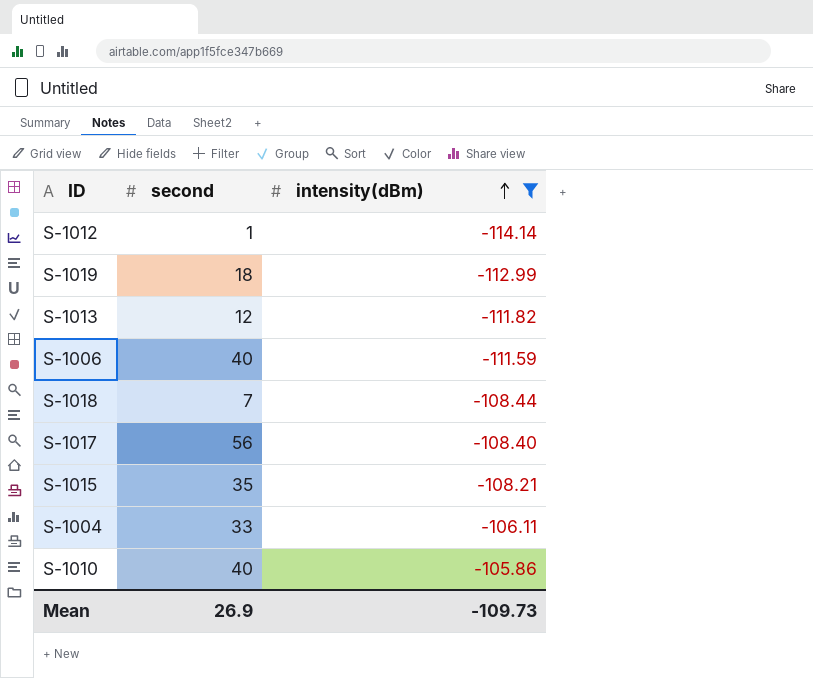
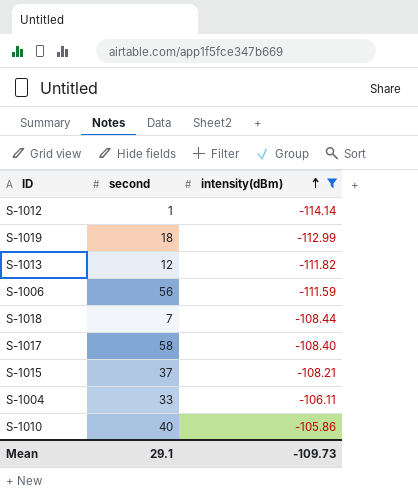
S-1006 | second: 40 -> 56
S-1017 | second: 56 -> 58
S-1015 | second: 35 -> 37
Mean | second: 26.9 -> 29.1

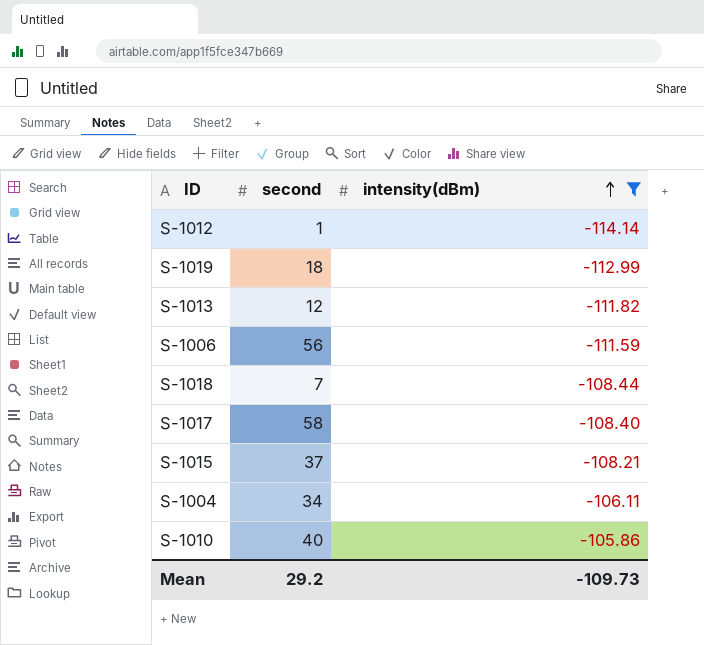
S-1004 | second: 33 -> 34
Mean | second: 29.1 -> 29.2

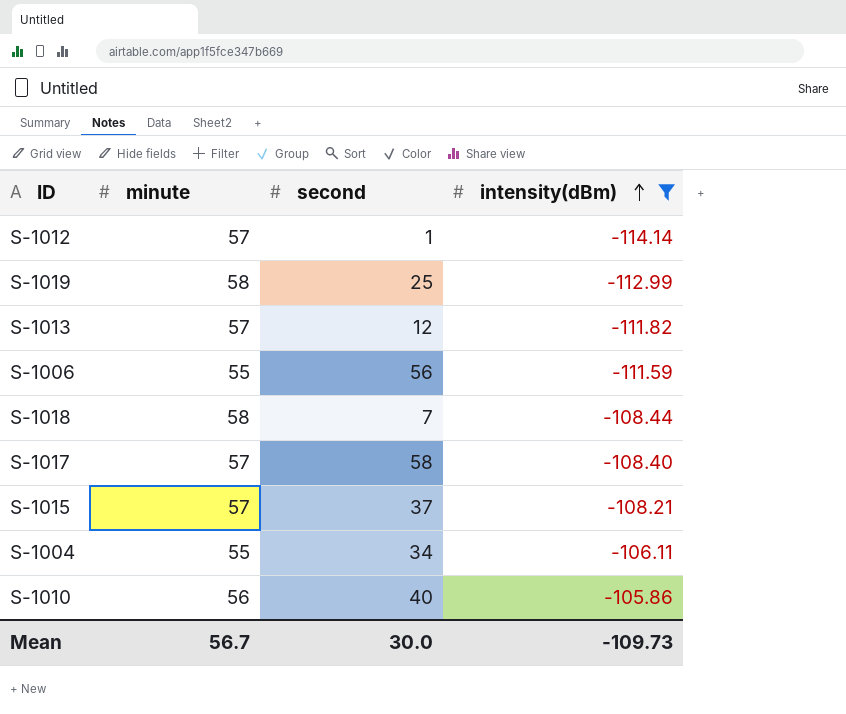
column minute | position: none -> 2
S-1019 | second: 18 -> 25
Mean | second: 29.2 -> 30.0

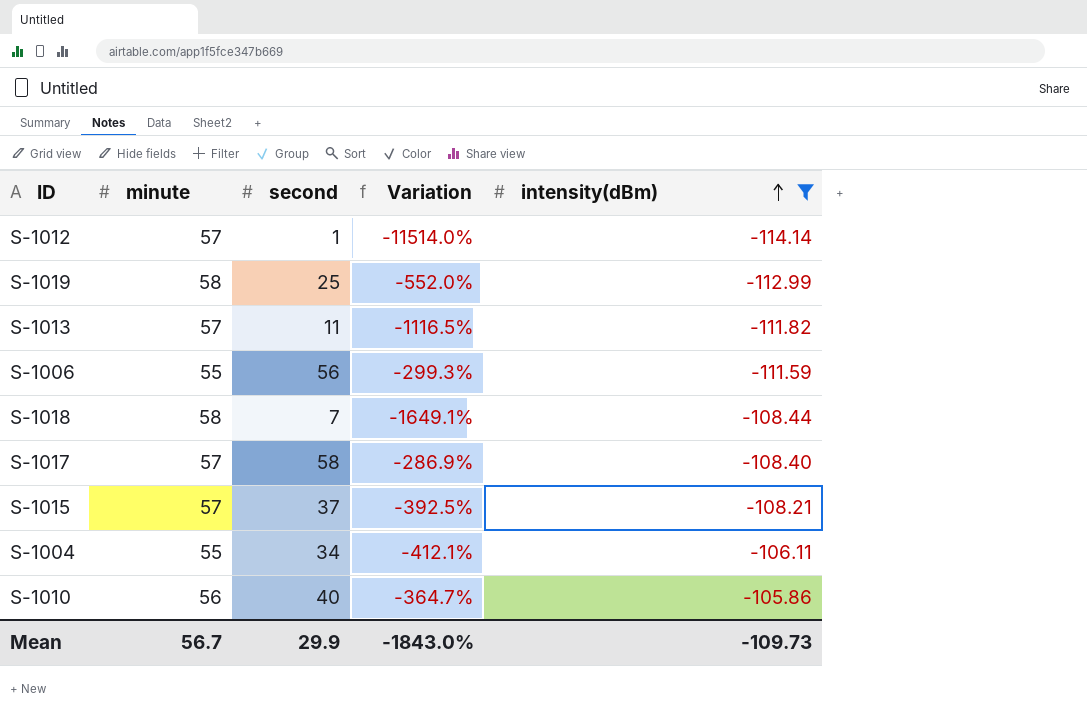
column Variation | formula: none -> ([intensity(dBm)] - [second]) / [second]
S-1013 | second: 12 -> 11
Mean | second: 30.0 -> 29.9

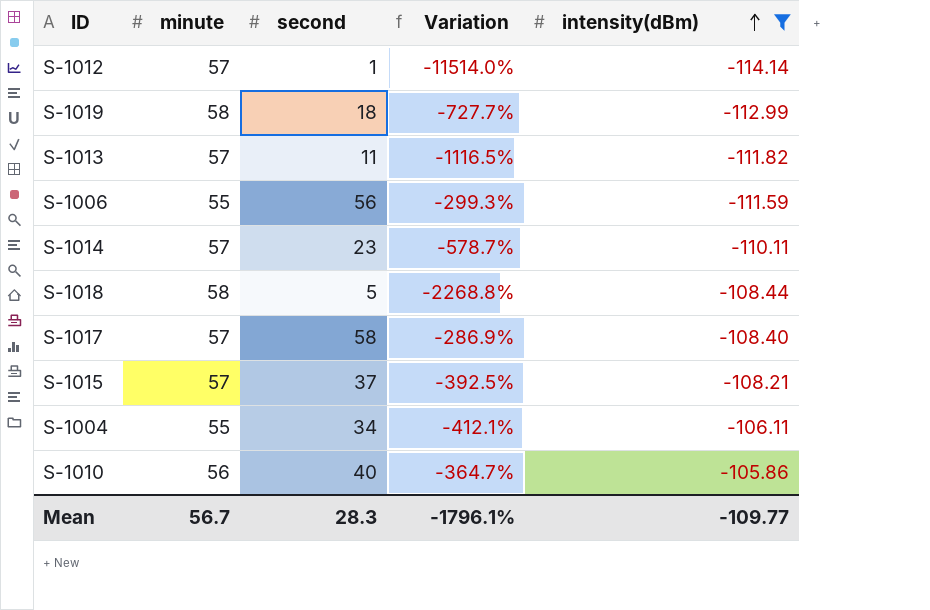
S-1019 | second: 25 -> 18
S-1019 | Variation: -552.0% -> -727.7%
row S-1014: none -> 57 | 23 | -578.7% | -110.11
S-1018 | second: 7 -> 5
S-1018 | Variation: -1649.1% -> -2268.8%
Mean | second: 29.9 -> 28.3
Mean | Variation: -1843.0% -> -1796.1%
Mean | intensity(dBm): -109.73 -> -109.77

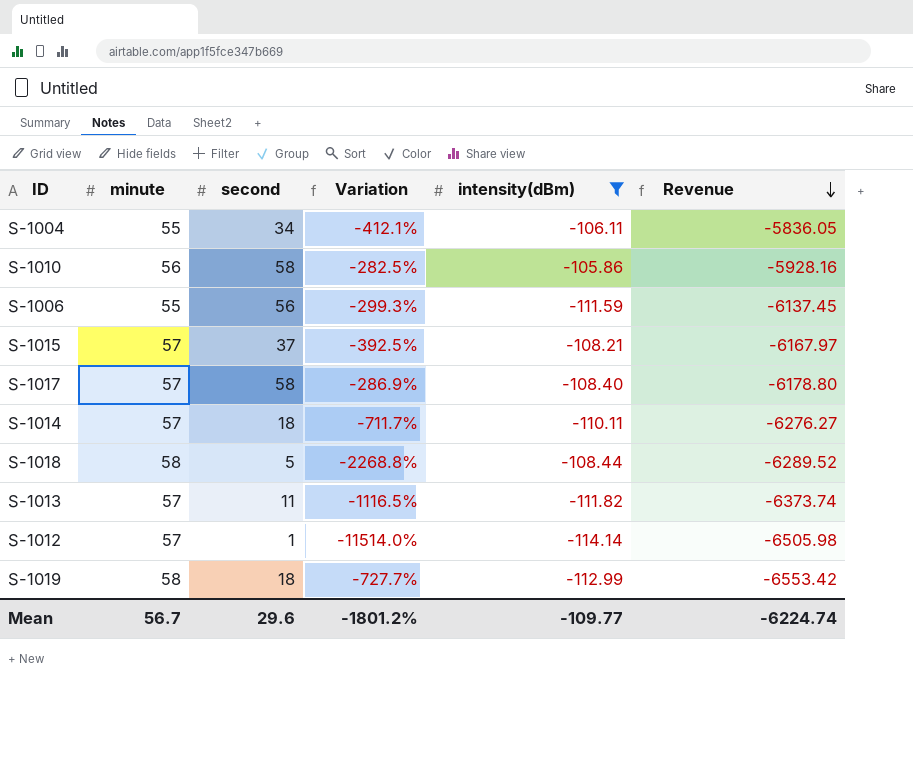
row order: intensity(dBm) ascending -> Revenue descending
column Revenue | formula: none -> [minute] * [intensity(dBm)]
S-1010 | second: 40 -> 58
S-1010 | Variation: -364.7% -> -282.5%
S-1014 | second: 23 -> 18
S-1014 | Variation: -578.7% -> -711.7%
Mean | second: 28.3 -> 29.6
Mean | Variation: -1796.1% -> -1801.2%

